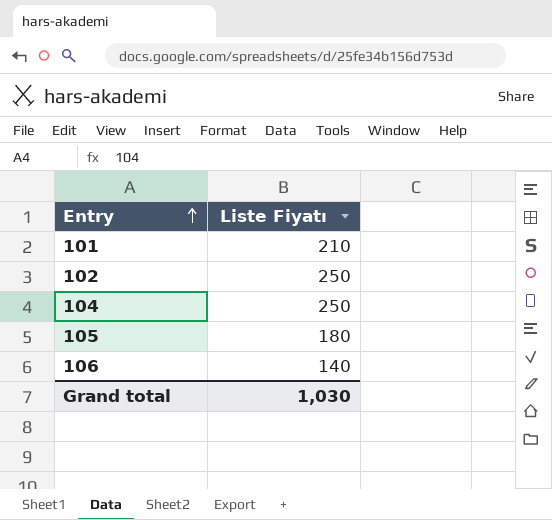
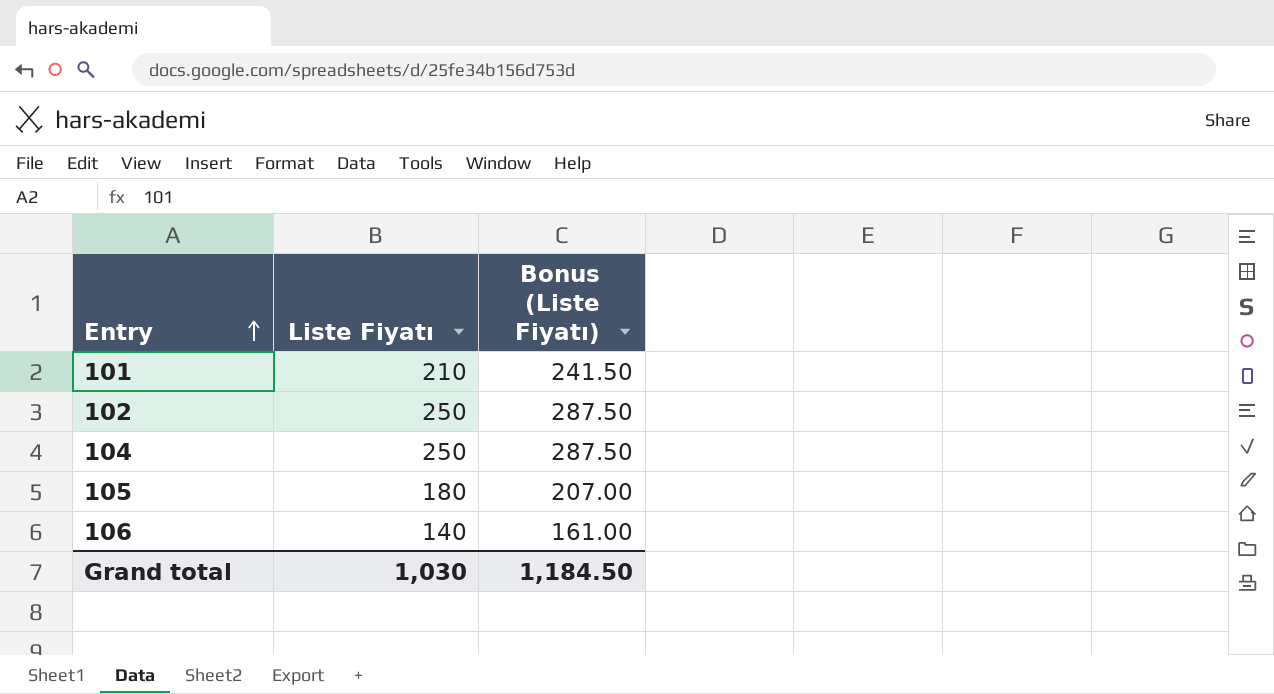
column Bonus (Liste Fiyatı) | formula: none -> [Liste Fiyatı] * 1.15

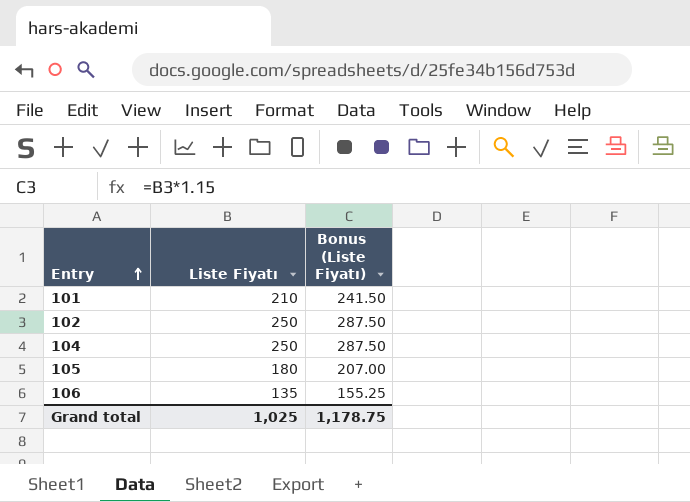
106 | Liste Fiyatı: 140 -> 135
106 | Bonus (Liste Fiyatı): 161.00 -> 155.25
Grand total | Liste Fiyatı: 1,030 -> 1,025
Grand total | Bonus (Liste Fiyatı): 1,184.50 -> 1,178.75

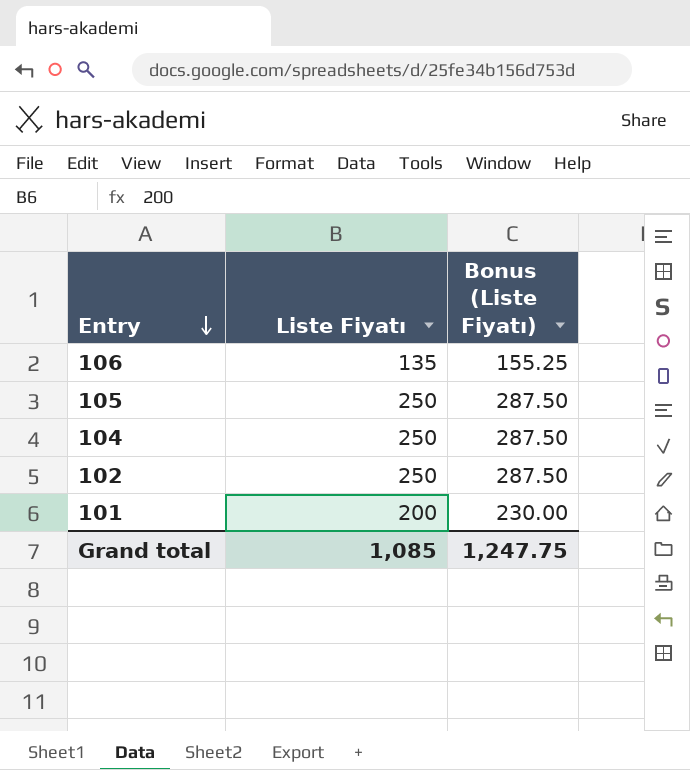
row order: Entry ascending -> Entry descending
105 | Liste Fiyatı: 180 -> 250
105 | Bonus (Liste Fiyatı): 207.00 -> 287.50
101 | Liste Fiyatı: 210 -> 200
101 | Bonus (Liste Fiyatı): 241.50 -> 230.00
Grand total | Liste Fiyatı: 1,025 -> 1,085
Grand total | Bonus (Liste Fiyatı): 1,178.75 -> 1,247.75

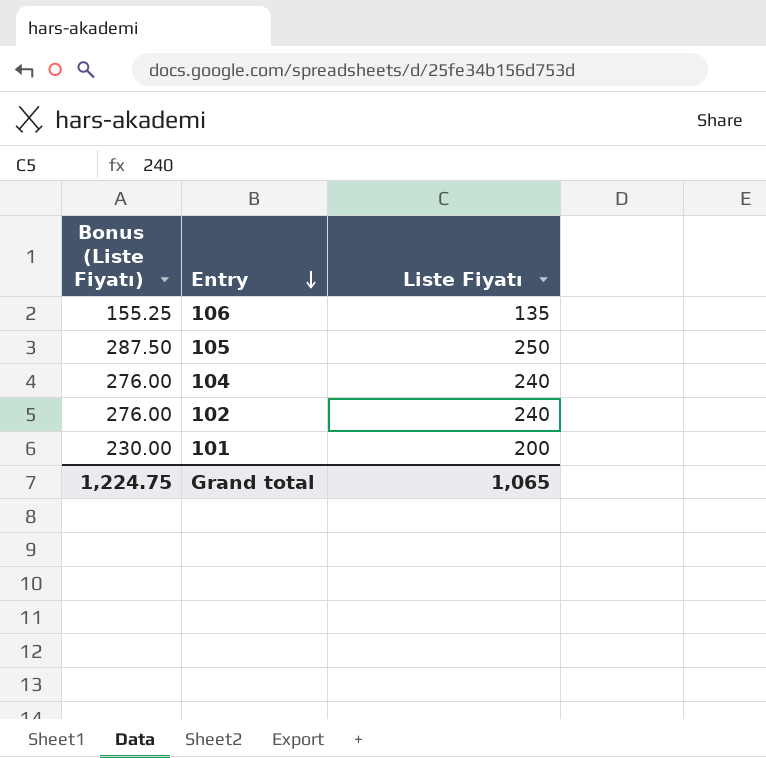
column Bonus (Liste Fiyatı) | position: 3 -> 1
104 | Bonus (Liste Fiyatı): 287.50 -> 276.00
104 | Liste Fiyatı: 250 -> 240
102 | Bonus (Liste Fiyatı): 287.50 -> 276.00
102 | Liste Fiyatı: 250 -> 240
Grand total | Bonus (Liste Fiyatı): 1,247.75 -> 1,224.75
Grand total | Liste Fiyatı: 1,085 -> 1,065

